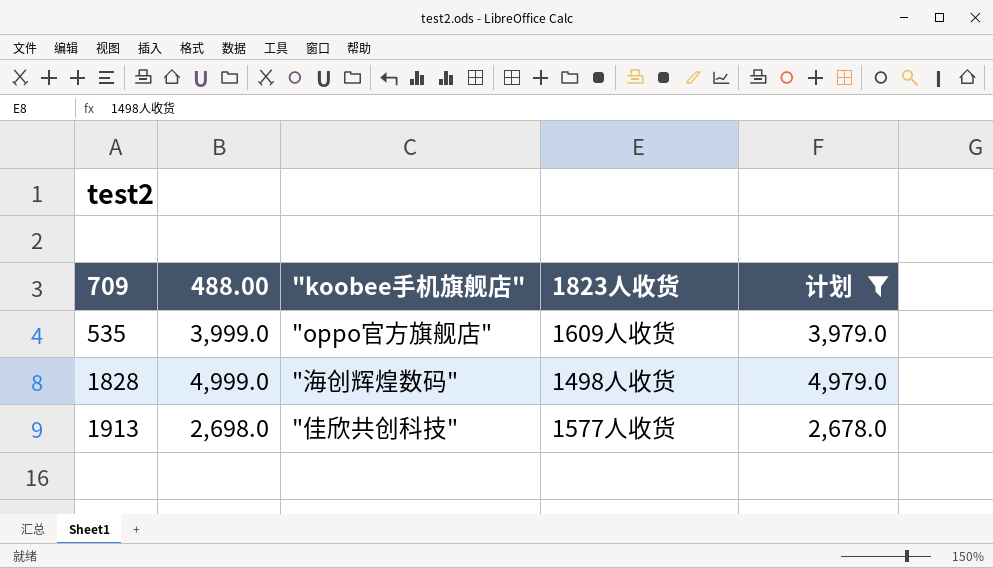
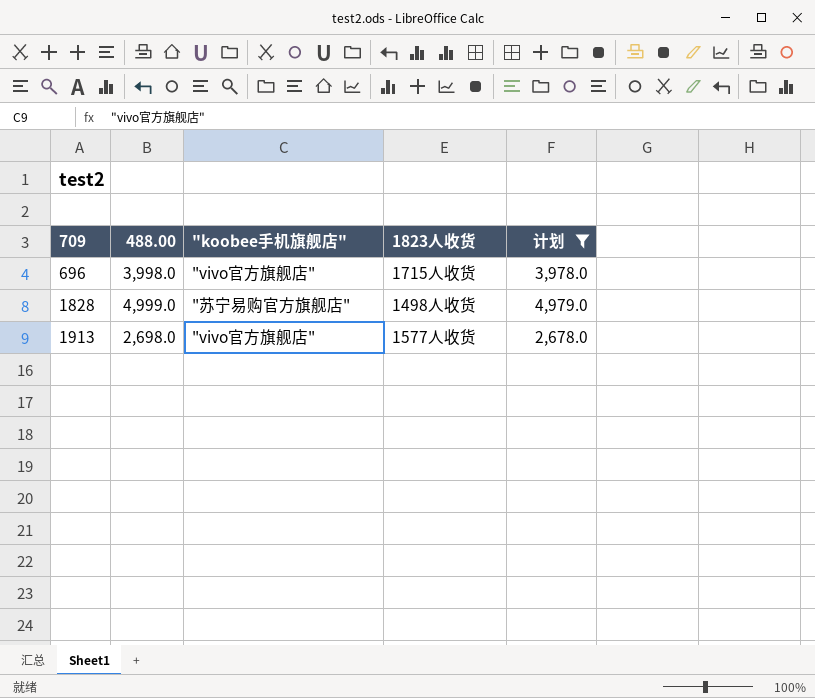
row 535: 3,999.0 | "oppo官方旗舰店" | 1609人收货 | 3,979.0 -> none
row 696: none -> 3,998.0 | "vivo官方旗舰店" | 1715人收货 | 3,978.0
1828 | "koobee手机旗舰店": "海创辉煌数码" -> "苏宁易购官方旗舰店"
1913 | "koobee手机旗舰店": "佳欣共创科技" -> "vivo官方旗舰店"

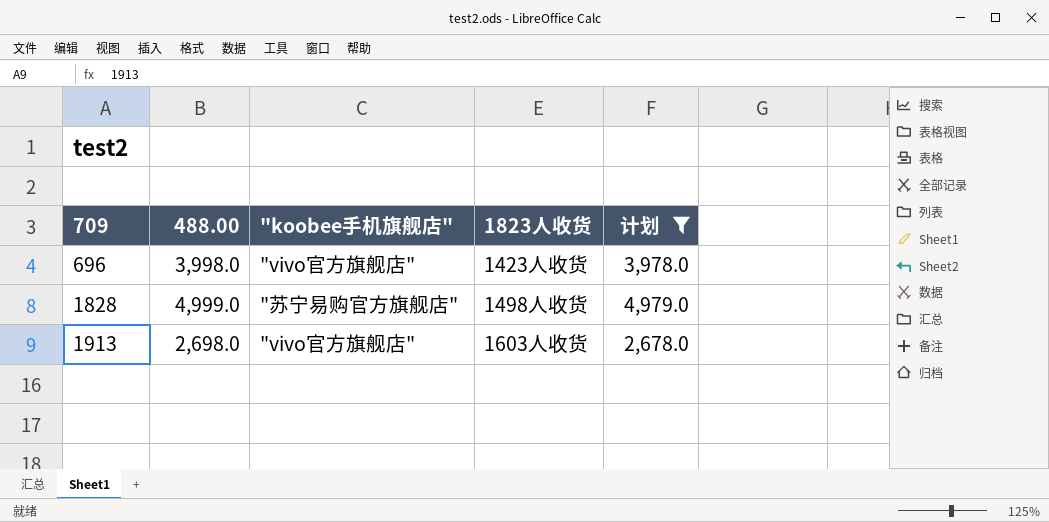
696 | 1823人收货: 1715人收货 -> 1423人收货
1913 | 1823人收货: 1577人收货 -> 1603人收货

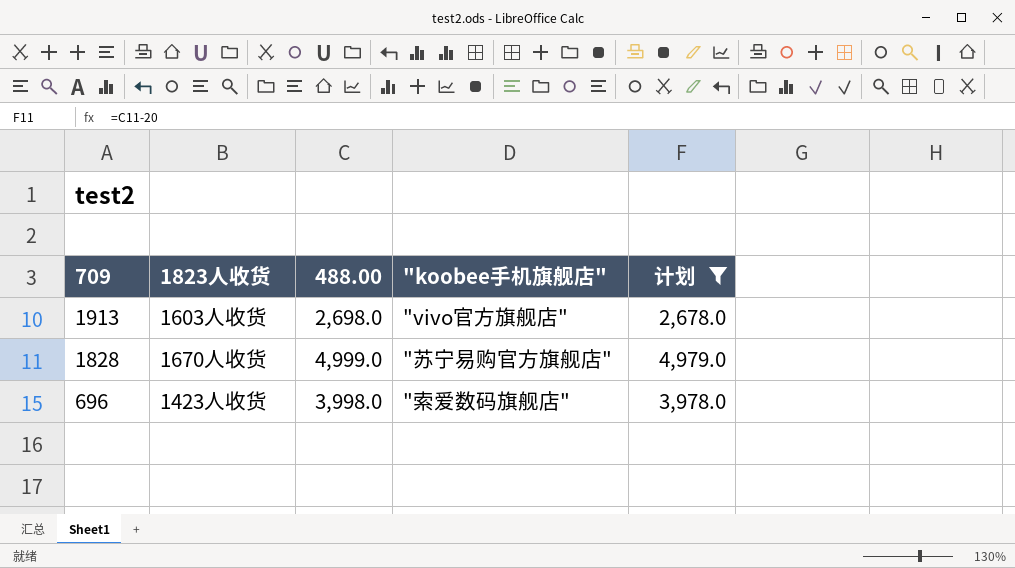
row order: 709 ascending -> 709 descending
column 1823人收货 | position: 4 -> 2
1828 | 1823人收货: 1498人收货 -> 1670人收货
696 | "koobee手机旗舰店": "vivo官方旗舰店" -> "索爱数码旗舰店"

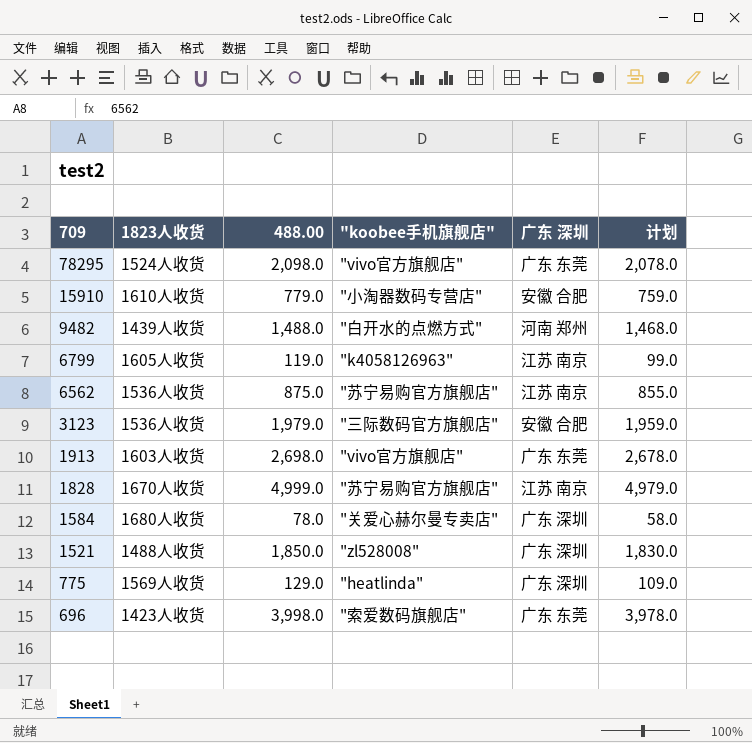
filter: 计划 >= 2,678.0 -> none
column 广东 深圳 | position: none -> 5

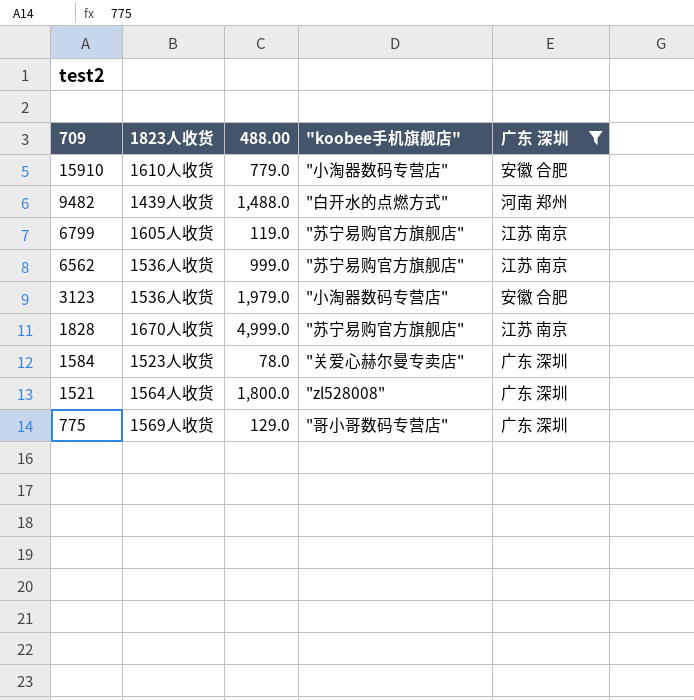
filter: none -> 广东 深圳 != 广东 东莞
column 计划 | formula: [488.00] - 20 -> none
6799 | "koobee手机旗舰店": "k4058126963" -> "苏宁易购官方旗舰店"
6562 | 488.00: 875.0 -> 999.0
3123 | "koobee手机旗舰店": "三际数码官方旗舰店" -> "小淘器数码专营店"
1584 | 1823人收货: 1680人收货 -> 1523人收货
1521 | 1823人收货: 1488人收货 -> 1564人收货
1521 | 488.00: 1,850.0 -> 1,800.0
775 | "koobee手机旗舰店": "heatlinda" -> "哥小哥数码专营店"

